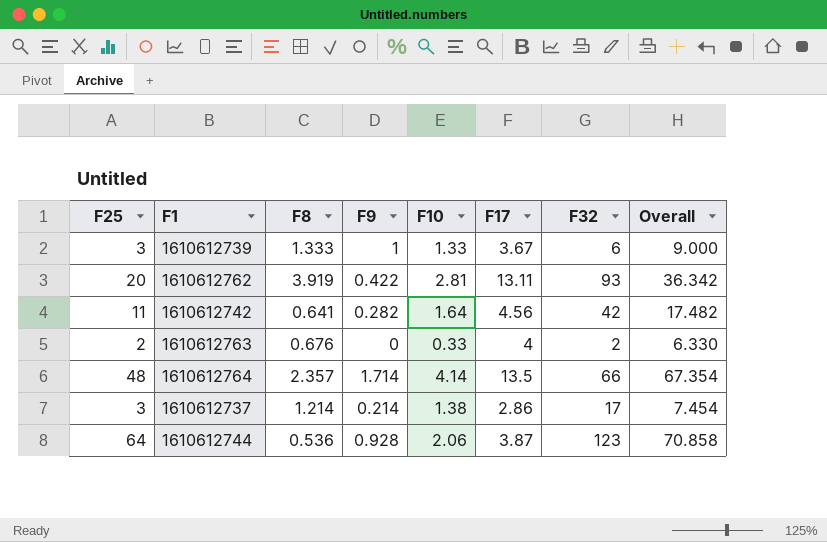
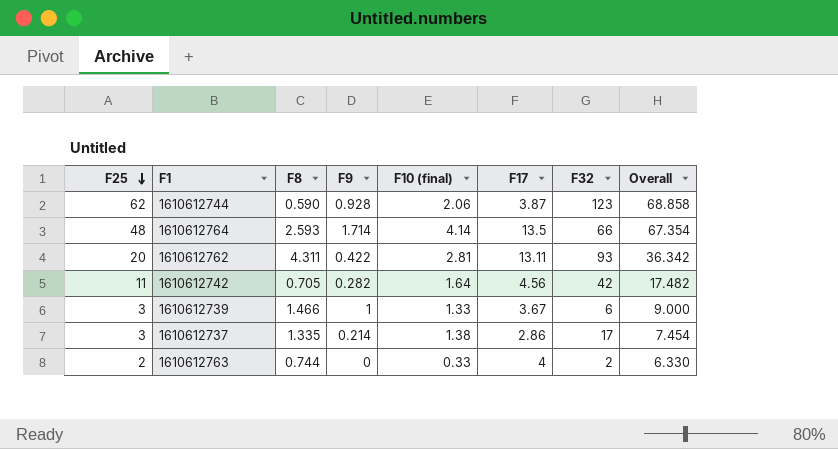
row order: none -> F25 descending
column name: F10 -> F10 (final)
1610612744 | F25: 64 -> 62
1610612744 | F8: 0.536 -> 0.590
1610612744 | Overall: 70.858 -> 68.858
1610612764 | F8: 2.357 -> 2.593
1610612762 | F8: 3.919 -> 4.311
1610612742 | F8: 0.641 -> 0.705
1610612739 | F8: 1.333 -> 1.466
1610612737 | F8: 1.214 -> 1.335
1610612763 | F8: 0.676 -> 0.744

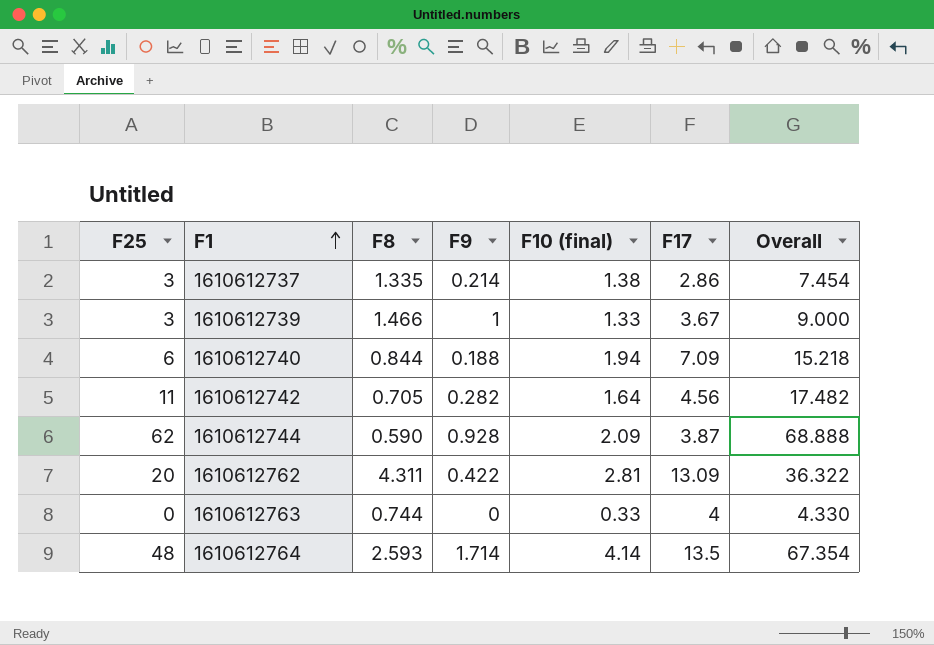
row order: F25 descending -> F1 ascending
column F32 | position: 7 -> none
row 1610612740: none -> 6 | 0.844 | 0.188 | 1.94 | 7.09 | 15.218
1610612744 | F10 (final): 2.06 -> 2.09
1610612744 | Overall: 68.858 -> 68.888
1610612762 | F17: 13.11 -> 13.09
1610612762 | Overall: 36.342 -> 36.322
1610612763 | F25: 2 -> 0
1610612763 | Overall: 6.330 -> 4.330

